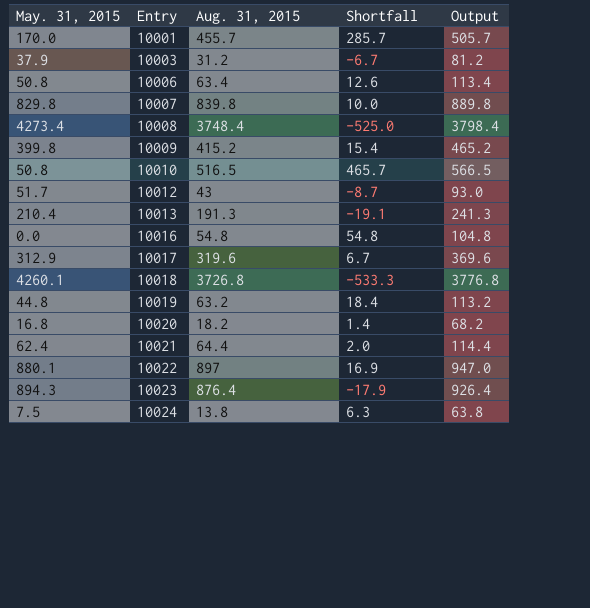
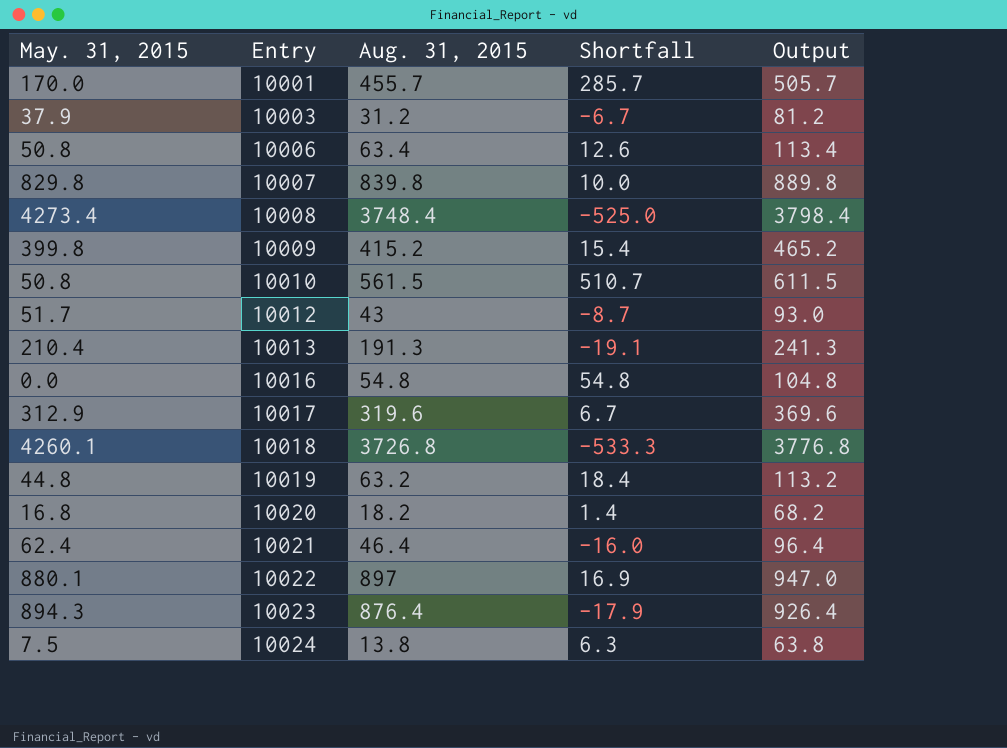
10010 | Aug. 31, 2015: 516.5 -> 561.5
10010 | Shortfall: 465.7 -> 510.7
10010 | Output: 566.5 -> 611.5
10021 | Aug. 31, 2015: 64.4 -> 46.4
10021 | Shortfall: 2.0 -> -16.0
10021 | Output: 114.4 -> 96.4

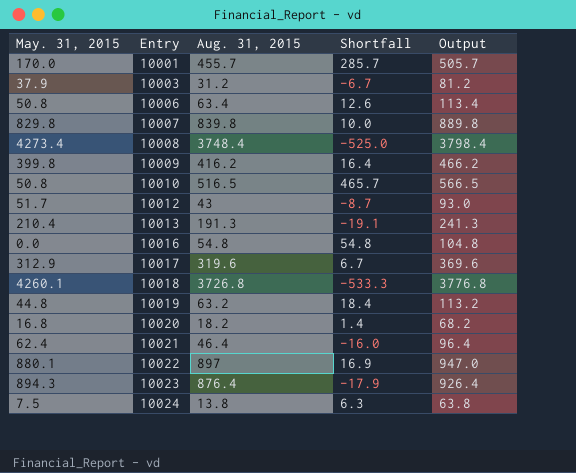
10009 | Aug. 31, 2015: 415.2 -> 416.2
10009 | Shortfall: 15.4 -> 16.4
10009 | Output: 465.2 -> 466.2
10010 | Aug. 31, 2015: 561.5 -> 516.5
10010 | Shortfall: 510.7 -> 465.7
10010 | Output: 611.5 -> 566.5

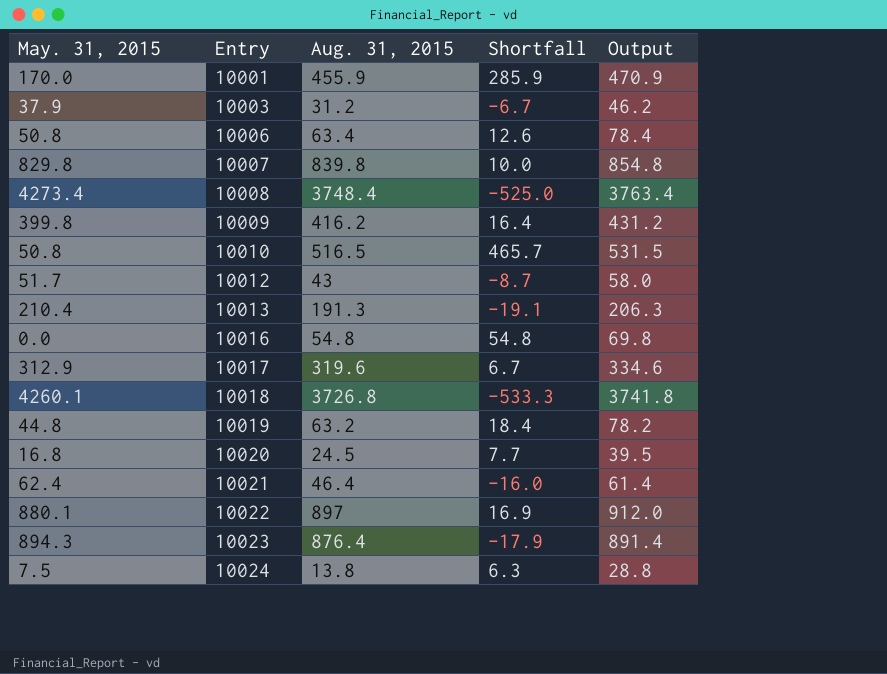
column Output | formula: [Aug. 31, 2015] + 50 -> [Aug. 31, 2015] + 15
10001 | Aug. 31, 2015: 455.7 -> 455.9
10001 | Shortfall: 285.7 -> 285.9
10020 | Aug. 31, 2015: 18.2 -> 24.5
10020 | Shortfall: 1.4 -> 7.7

